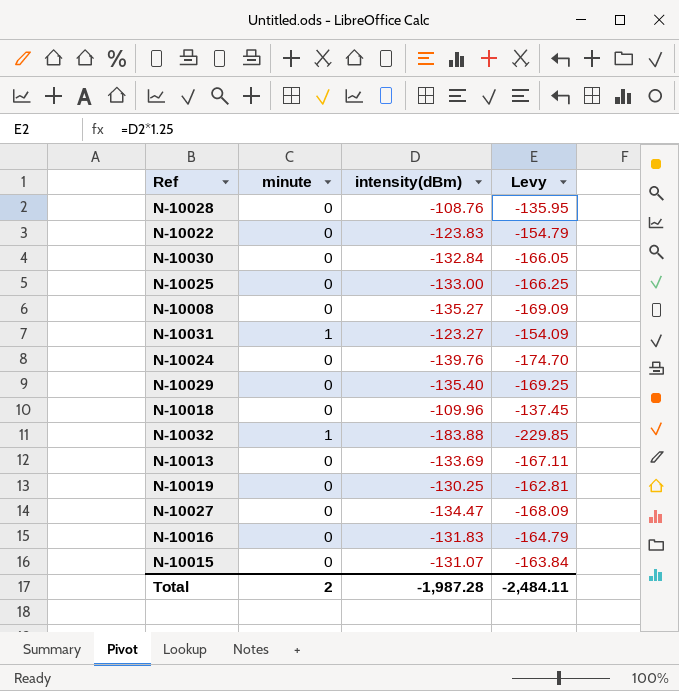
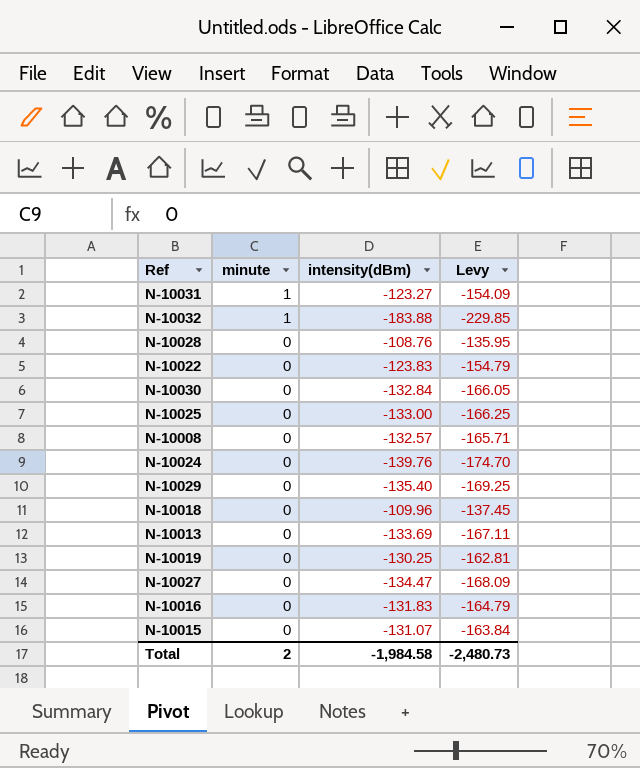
row order: none -> minute descending
N-10008 | intensity(dBm): -135.27 -> -132.57
N-10008 | Levy: -169.09 -> -165.71
Total | intensity(dBm): -1,987.28 -> -1,984.58
Total | Levy: -2,484.11 -> -2,480.73

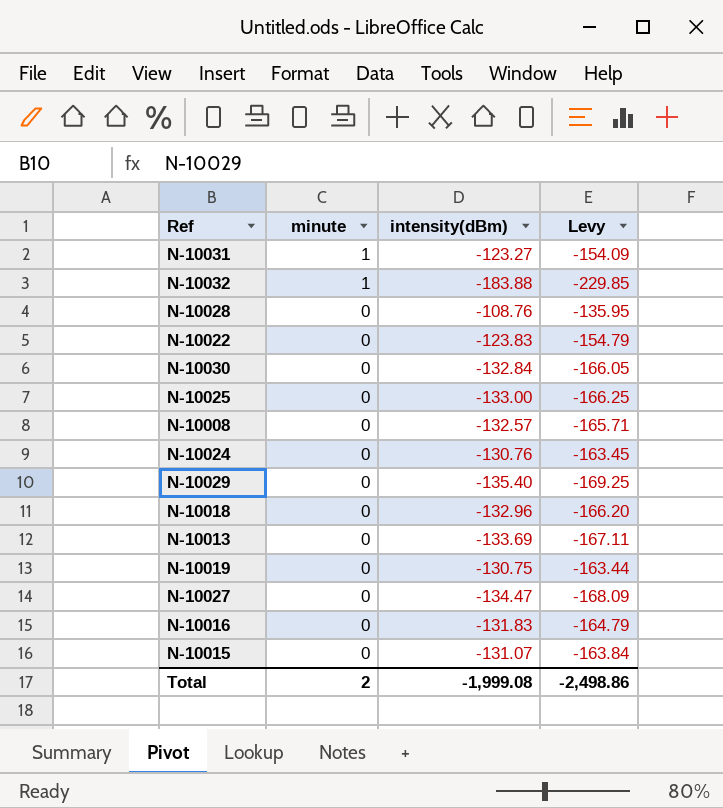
N-10024 | intensity(dBm): -139.76 -> -130.76
N-10024 | Levy: -174.70 -> -163.45
N-10018 | intensity(dBm): -109.96 -> -132.96
N-10018 | Levy: -137.45 -> -166.20
N-10019 | intensity(dBm): -130.25 -> -130.75
N-10019 | Levy: -162.81 -> -163.44
Total | intensity(dBm): -1,984.58 -> -1,999.08
Total | Levy: -2,480.73 -> -2,498.86

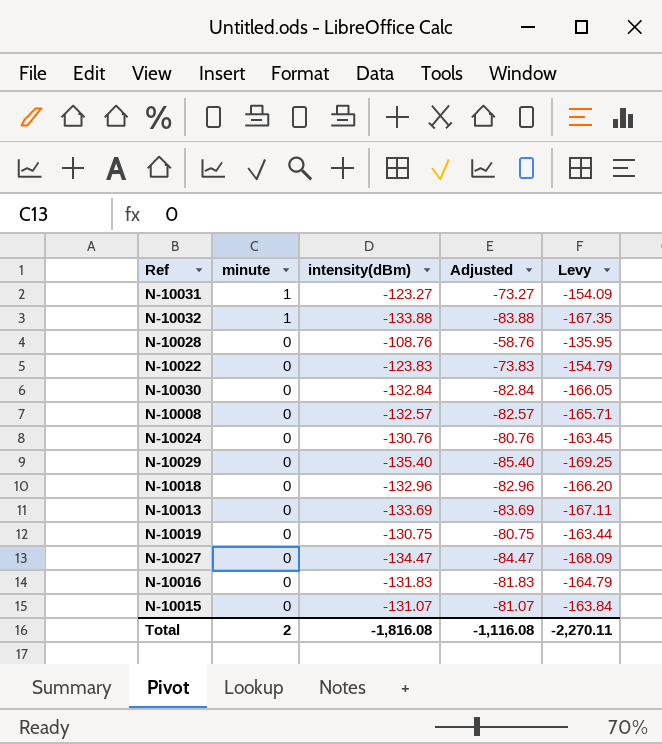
column Adjusted | formula: none -> [intensity(dBm)] + 50
row N-10025: 0 | -133.00 | -166.25 -> none
N-10032 | intensity(dBm): -183.88 -> -133.88
N-10032 | Levy: -229.85 -> -167.35
Total | intensity(dBm): -1,999.08 -> -1,816.08
Total | Levy: -2,498.86 -> -2,270.11

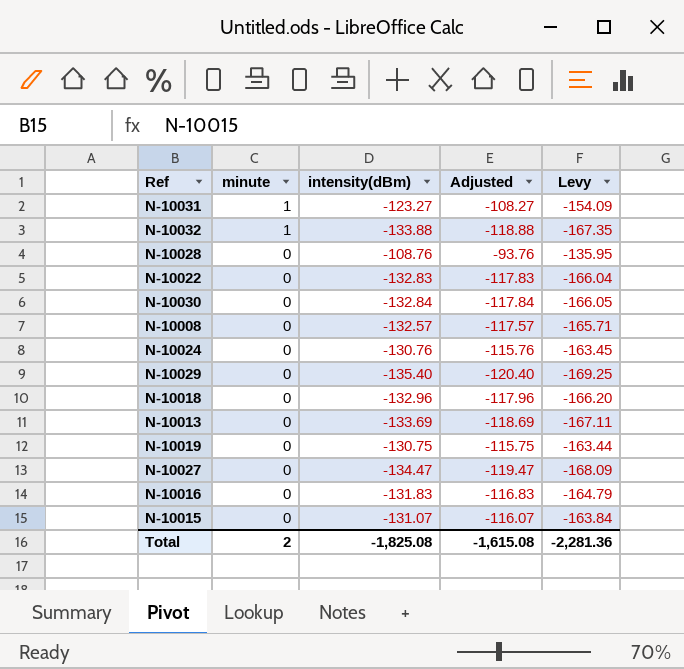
column Adjusted | formula: [intensity(dBm)] + 50 -> [intensity(dBm)] + 15
N-10022 | intensity(dBm): -123.83 -> -132.83
N-10022 | Levy: -154.79 -> -166.04
Total | intensity(dBm): -1,816.08 -> -1,825.08
Total | Adjusted: -1,116.08 -> -1,615.08
Total | Levy: -2,270.11 -> -2,281.36

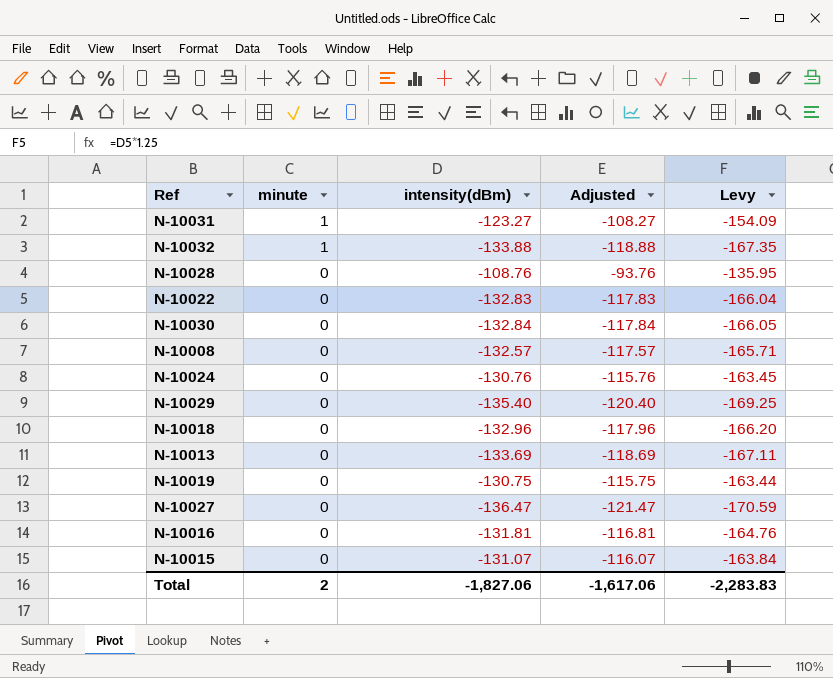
N-10027 | intensity(dBm): -134.47 -> -136.47
N-10027 | Adjusted: -119.47 -> -121.47
N-10027 | Levy: -168.09 -> -170.59
N-10016 | intensity(dBm): -131.83 -> -131.81
N-10016 | Adjusted: -116.83 -> -116.81
N-10016 | Levy: -164.79 -> -164.76
Total | intensity(dBm): -1,825.08 -> -1,827.06
Total | Adjusted: -1,615.08 -> -1,617.06
Total | Levy: -2,281.36 -> -2,283.83

